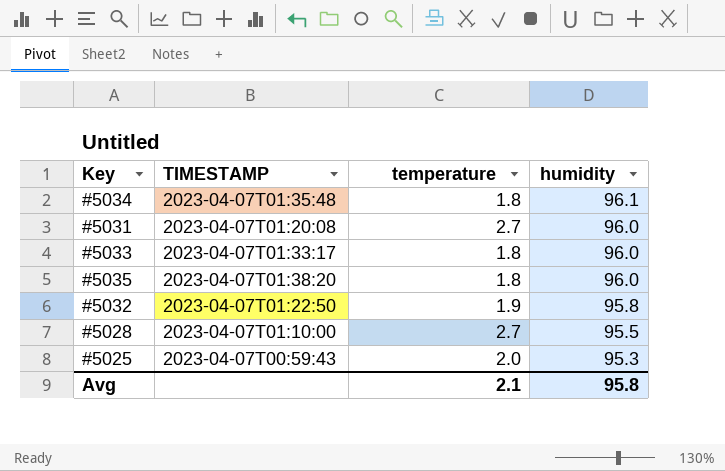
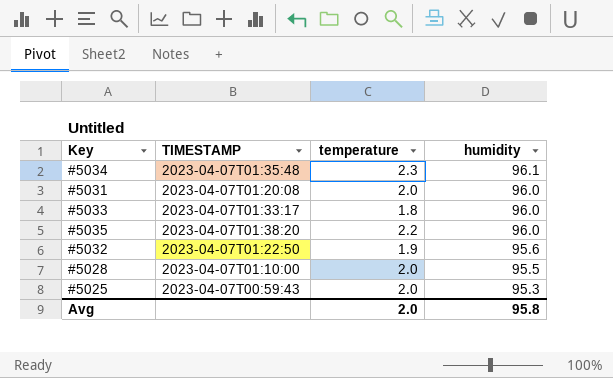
#5034 | temperature: 1.8 -> 2.3
#5031 | temperature: 2.7 -> 2.0
#5035 | temperature: 1.8 -> 2.2
#5032 | humidity: 95.8 -> 95.6
#5028 | temperature: 2.7 -> 2.0
Avg | temperature: 2.1 -> 2.0

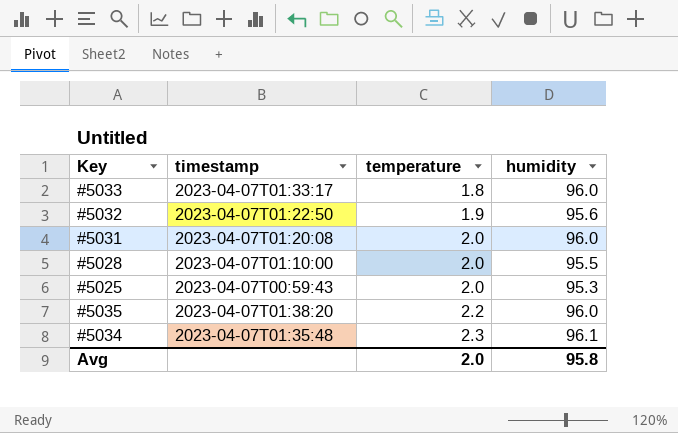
row order: humidity descending -> temperature ascending
column name: TIMESTAMP -> timestamp

